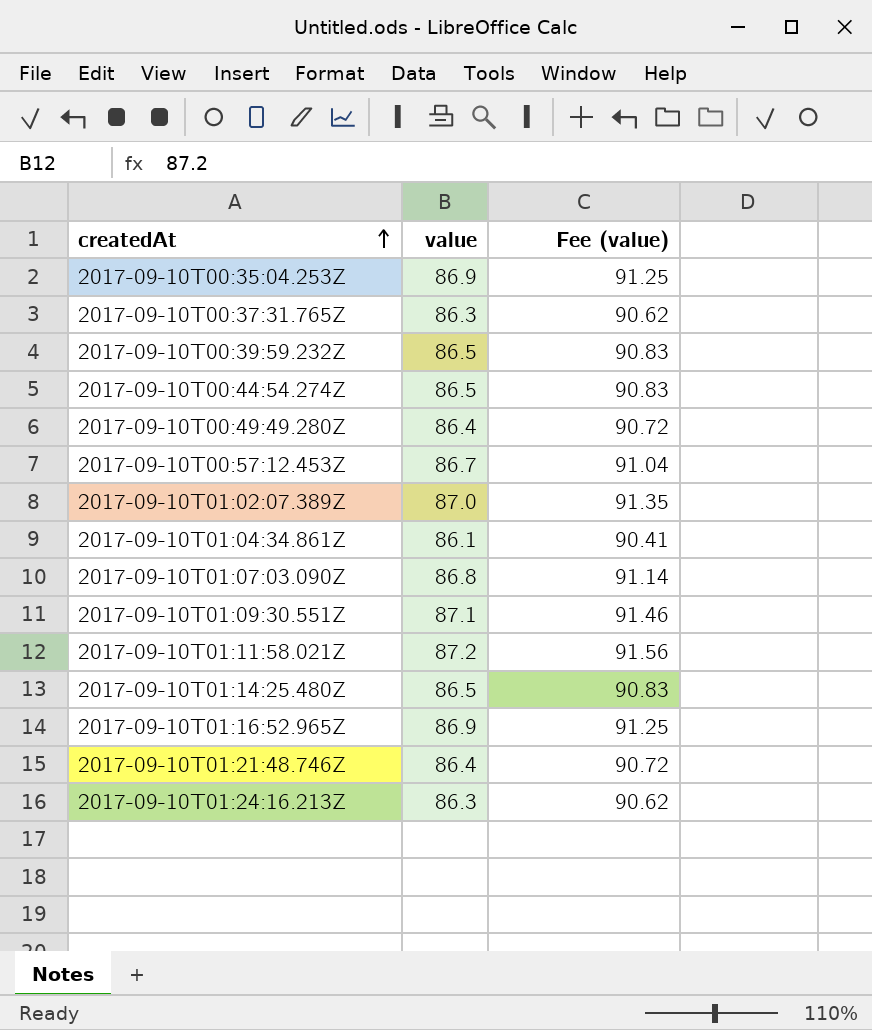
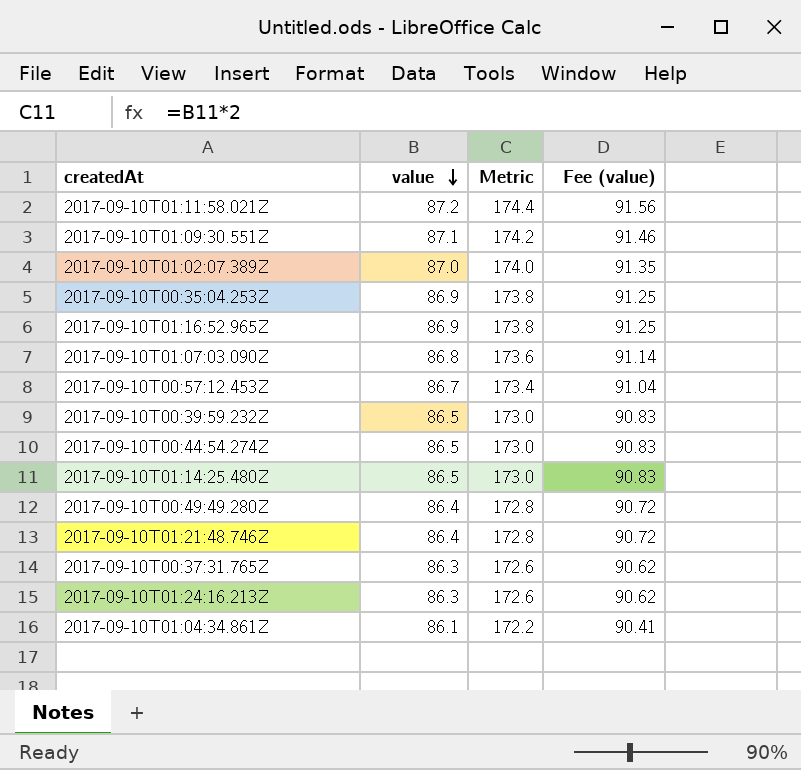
row order: createdAt ascending -> value descending
column Metric | formula: none -> [value] * 2

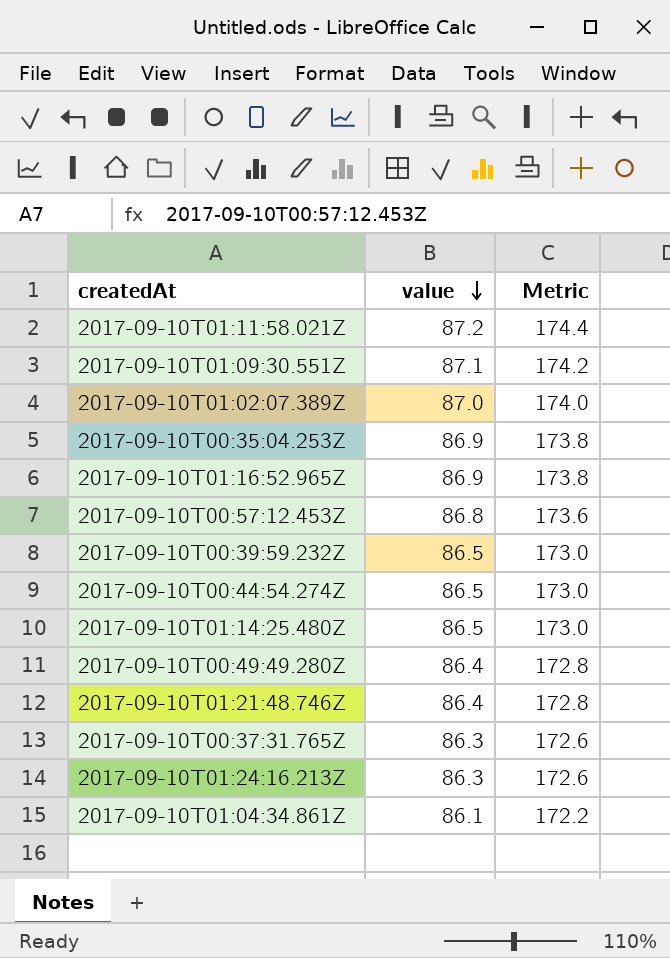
column Fee (value) | formula: [value] * 1.05 -> none
row 2017-09-10T01:07:03.090Z: 86.8 | 173.6 | 91.14 -> none
2017-09-10T00:57:12.453Z | value: 86.7 -> 86.8
2017-09-10T00:57:12.453Z | Metric: 173.4 -> 173.6

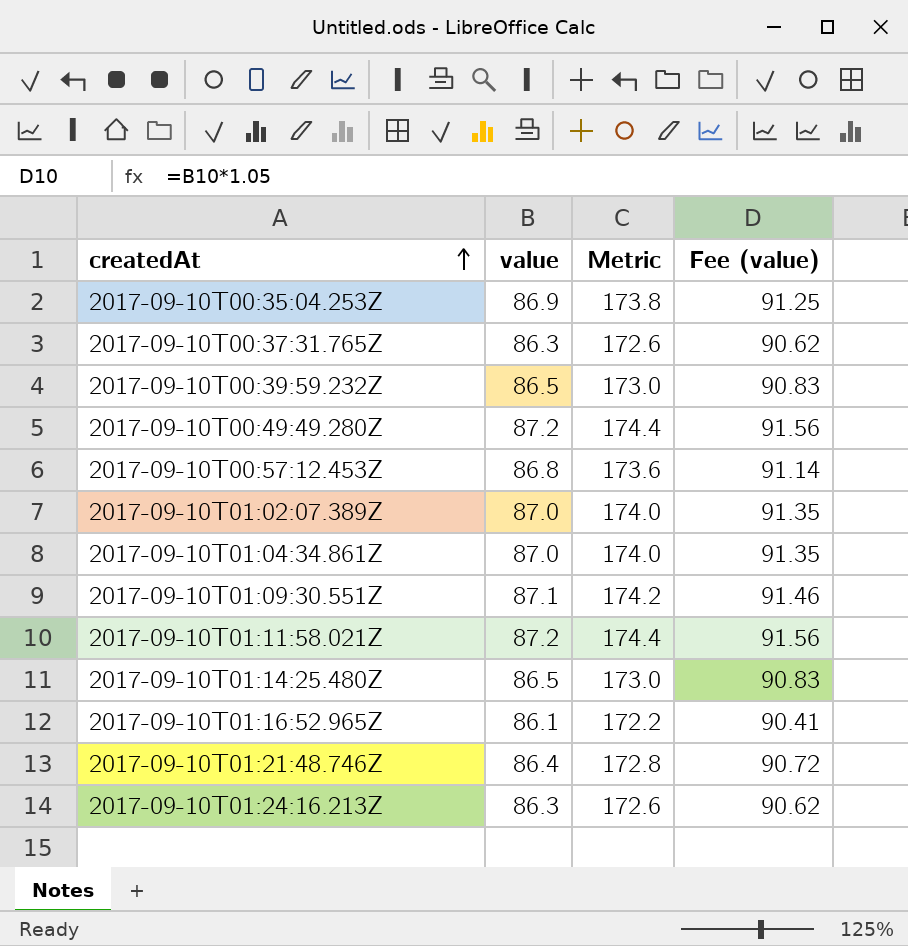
row order: value descending -> createdAt ascending
column Fee (value) | formula: none -> [value] * 1.05
row 2017-09-10T00:44:54.274Z: 86.5 | 173.0 -> none
2017-09-10T00:49:49.280Z | value: 86.4 -> 87.2
2017-09-10T00:49:49.280Z | Metric: 172.8 -> 174.4
2017-09-10T01:04:34.861Z | value: 86.1 -> 87.0
2017-09-10T01:04:34.861Z | Metric: 172.2 -> 174.0
2017-09-10T01:16:52.965Z | value: 86.9 -> 86.1
2017-09-10T01:16:52.965Z | Metric: 173.8 -> 172.2

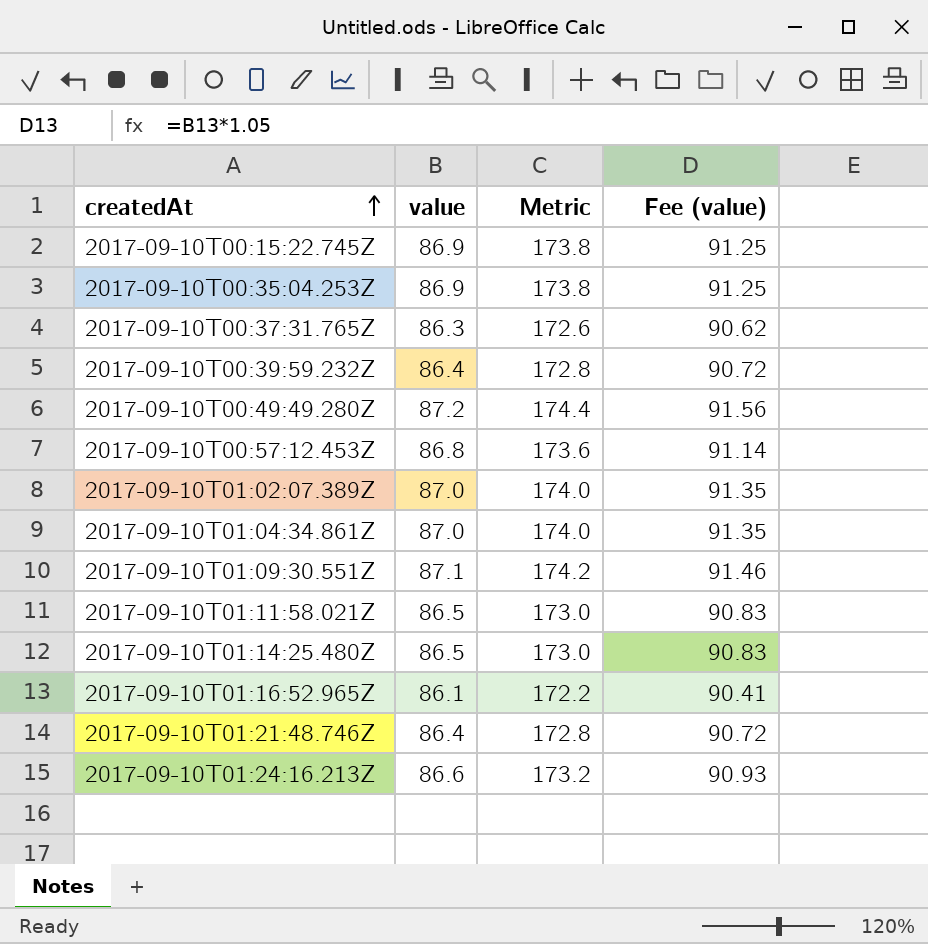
row 2017-09-10T00:15:22.745Z: none -> 86.9 | 173.8 | 91.25
2017-09-10T00:39:59.232Z | value: 86.5 -> 86.4
2017-09-10T00:39:59.232Z | Metric: 173.0 -> 172.8
2017-09-10T00:39:59.232Z | Fee (value): 90.83 -> 90.72
2017-09-10T01:11:58.021Z | value: 87.2 -> 86.5
2017-09-10T01:11:58.021Z | Metric: 174.4 -> 173.0
2017-09-10T01:11:58.021Z | Fee (value): 91.56 -> 90.83
2017-09-10T01:24:16.213Z | value: 86.3 -> 86.6
2017-09-10T01:24:16.213Z | Metric: 172.6 -> 173.2
2017-09-10T01:24:16.213Z | Fee (value): 90.62 -> 90.93

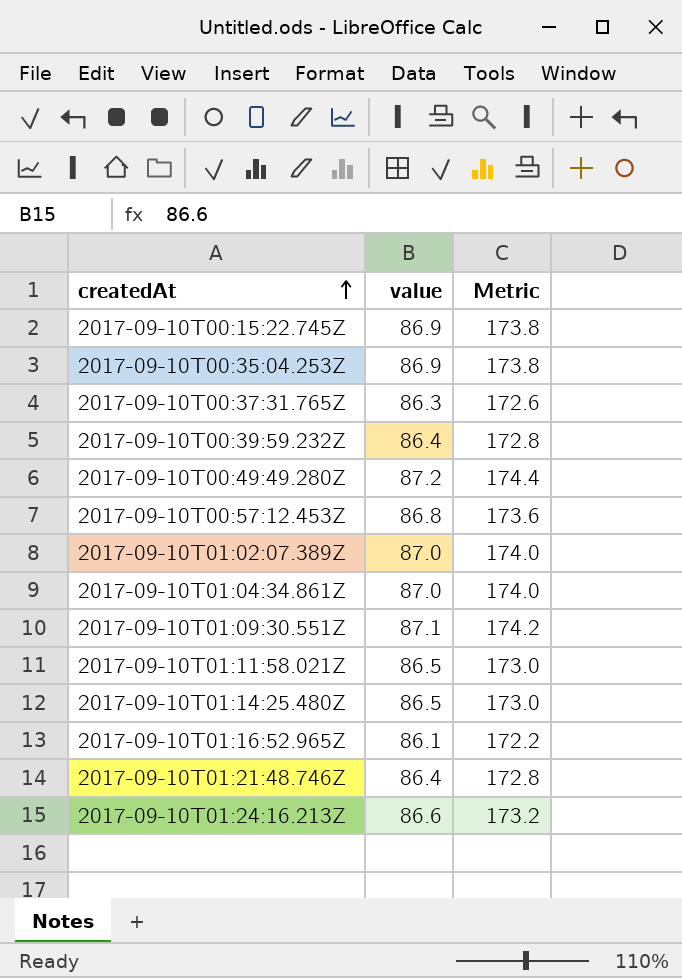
column Fee (value) | formula: [value] * 1.05 -> none

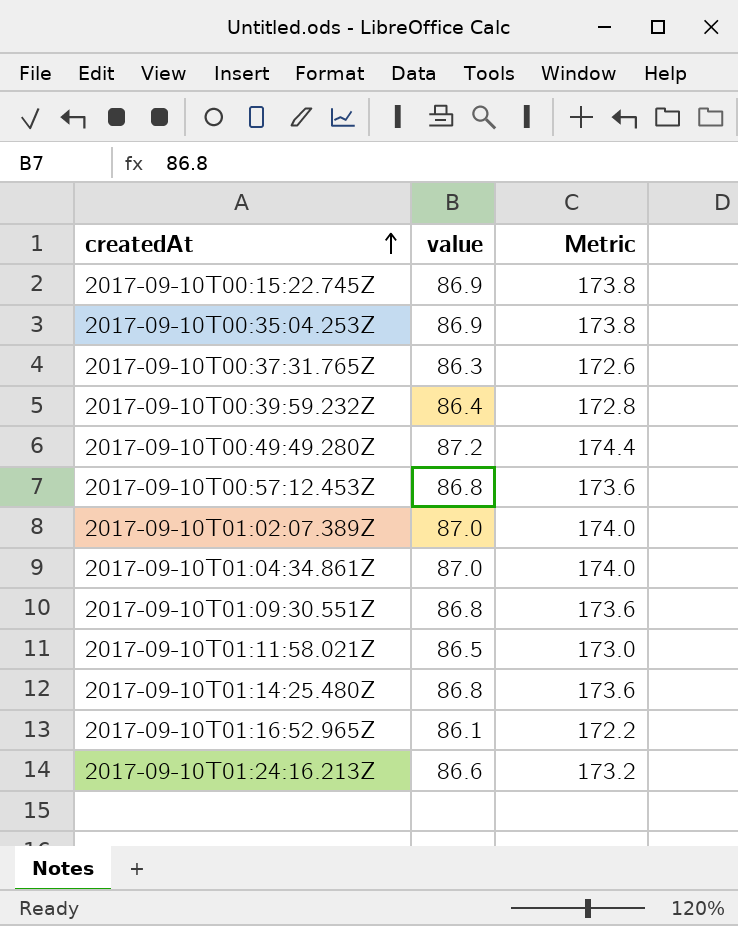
row 2017-09-10T01:21:48.746Z: 86.4 | 172.8 -> none
2017-09-10T01:09:30.551Z | value: 87.1 -> 86.8
2017-09-10T01:09:30.551Z | Metric: 174.2 -> 173.6
2017-09-10T01:14:25.480Z | value: 86.5 -> 86.8
2017-09-10T01:14:25.480Z | Metric: 173.0 -> 173.6

